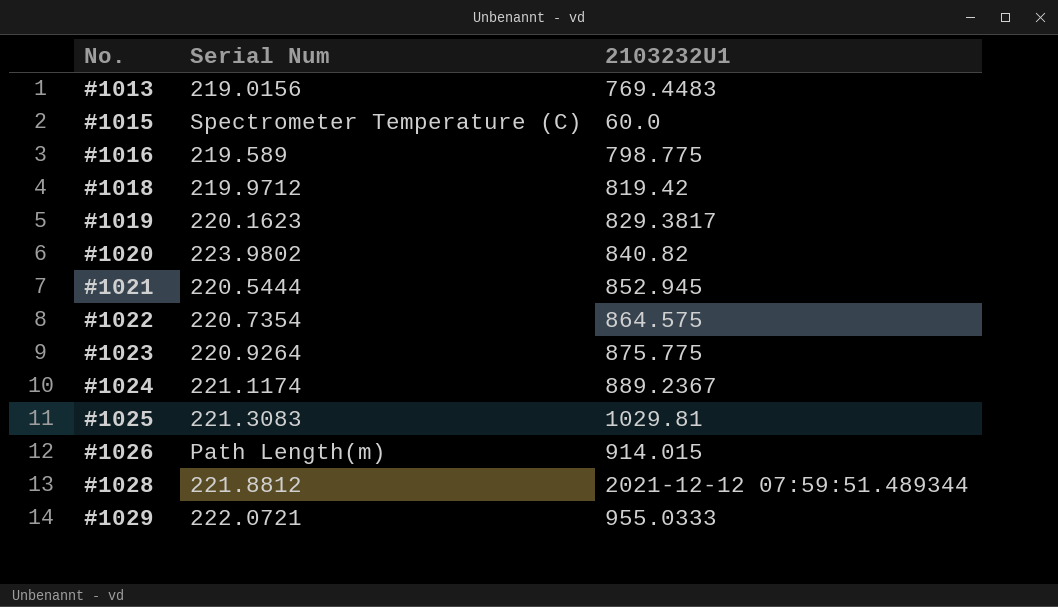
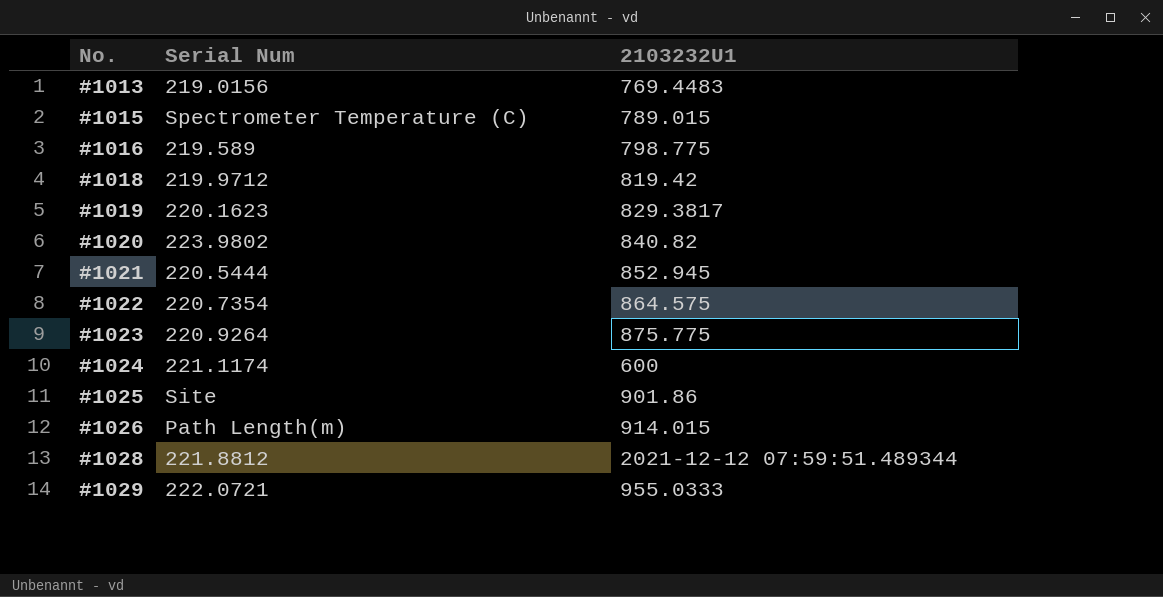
#1015 | 2103232U1: 60.0 -> 789.015
#1024 | 2103232U1: 889.2367 -> 600
#1025 | Serial Num: 221.3083 -> Site
#1025 | 2103232U1: 1029.81 -> 901.86

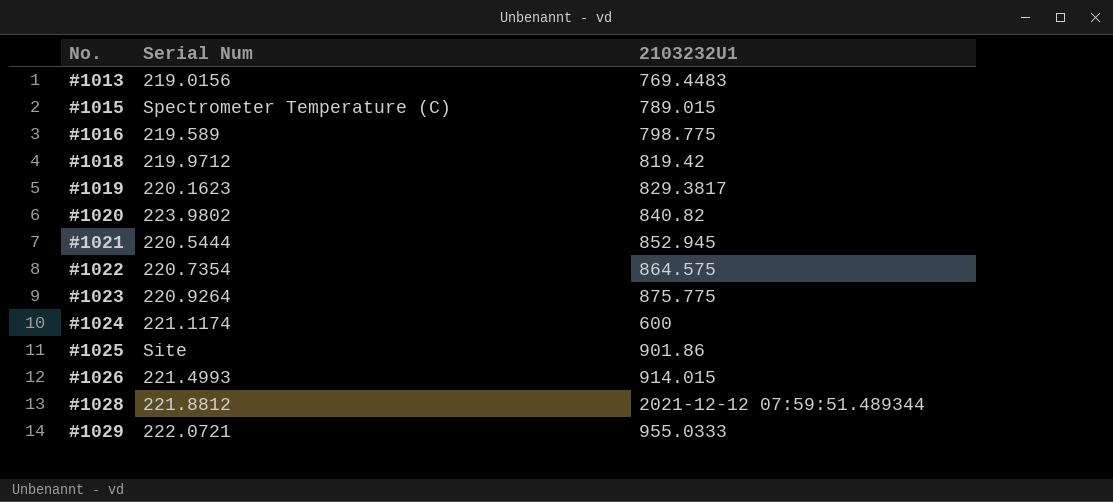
#1026 | Serial Num: Path Length(m) -> 221.4993

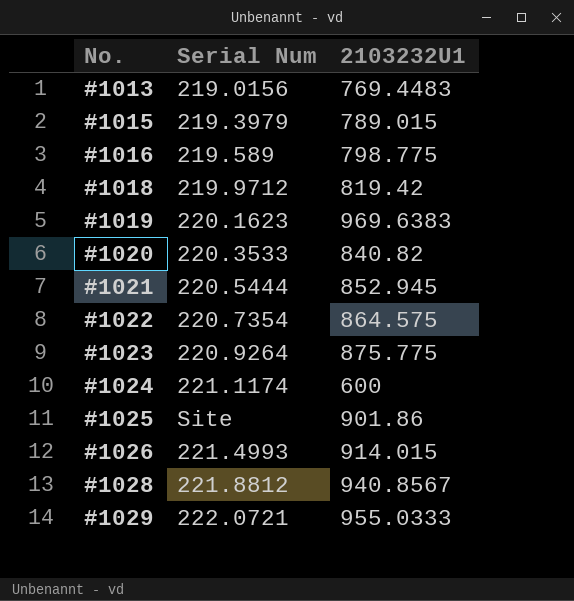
#1015 | Serial Num: Spectrometer Temperature (C) -> 219.3979
#1019 | 2103232U1: 829.3817 -> 969.6383
#1020 | Serial Num: 223.9802 -> 220.3533
#1028 | 2103232U1: 2021-12-12 07:59:51.489344 -> 940.8567

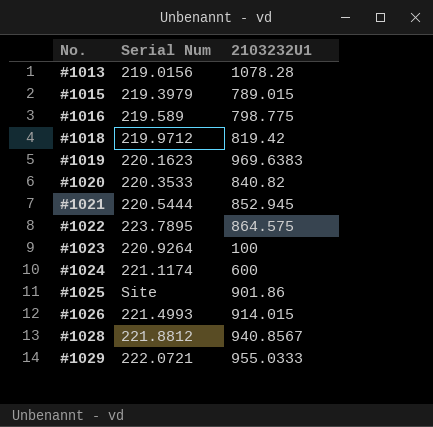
#1013 | 2103232U1: 769.4483 -> 1078.28
#1022 | Serial Num: 220.7354 -> 223.7895
#1023 | 2103232U1: 875.775 -> 100

